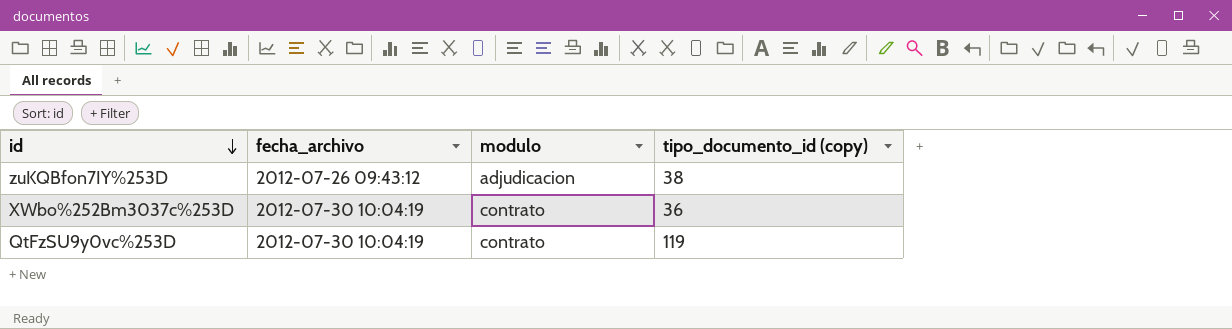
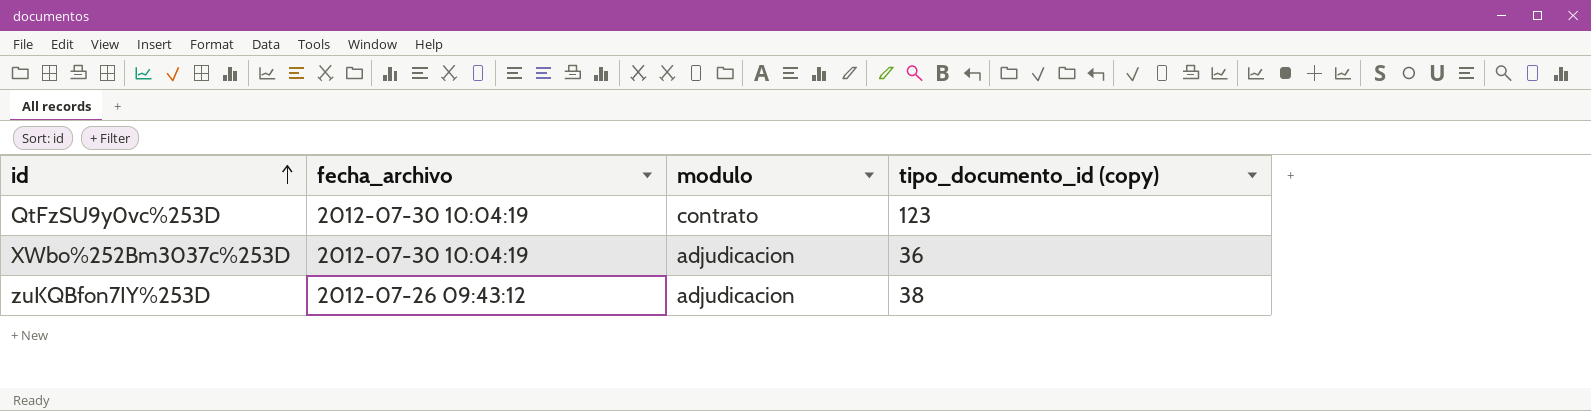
row order: id descending -> id ascending
QtFzSU9y0vc%253D | tipo_documento_id (copy): 119 -> 123
XWbo%252Bm3037c%253D | modulo: contrato -> adjudicacion

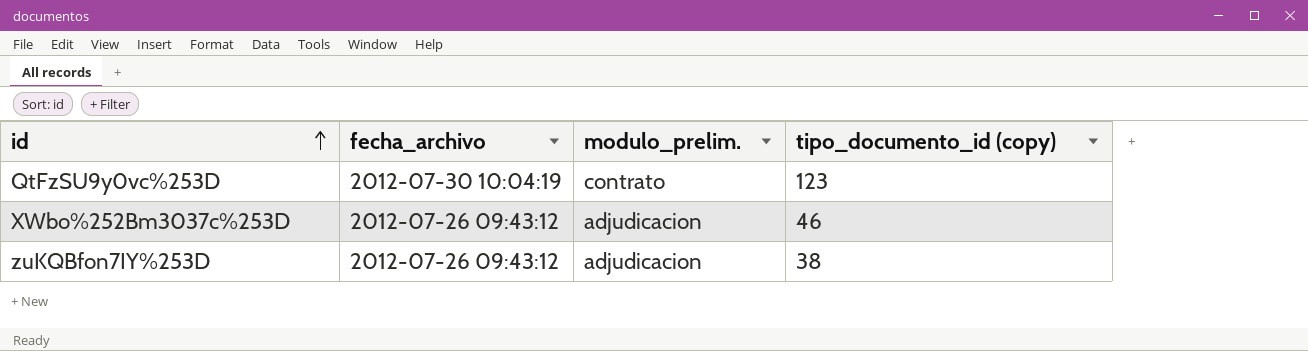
column name: modulo -> modulo_prelim.
XWbo%252Bm3037c%253D | fecha_archivo: 2012-07-30 10:04:19 -> 2012-07-26 09:43:12
XWbo%252Bm3037c%253D | tipo_documento_id (copy): 36 -> 46

